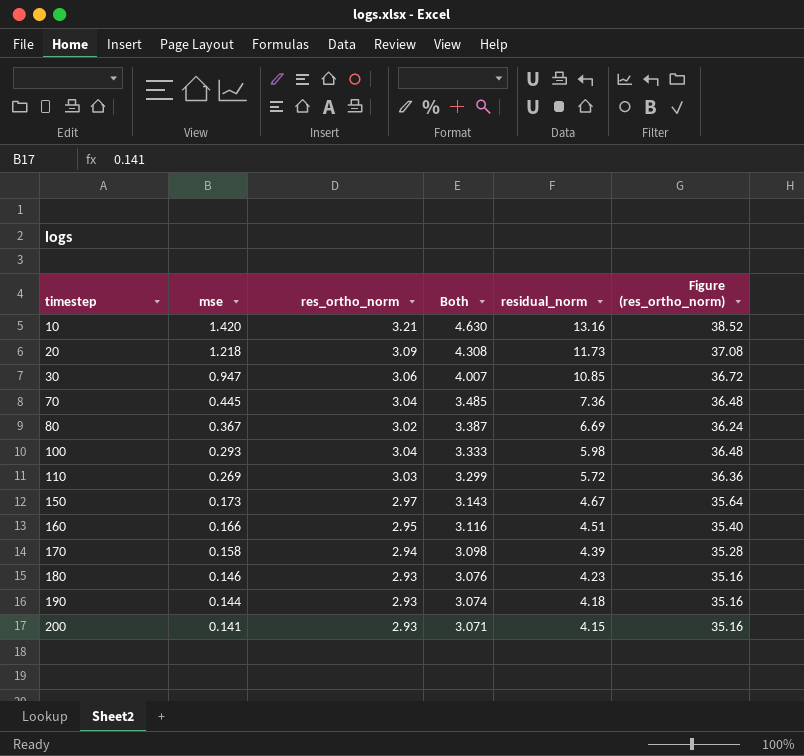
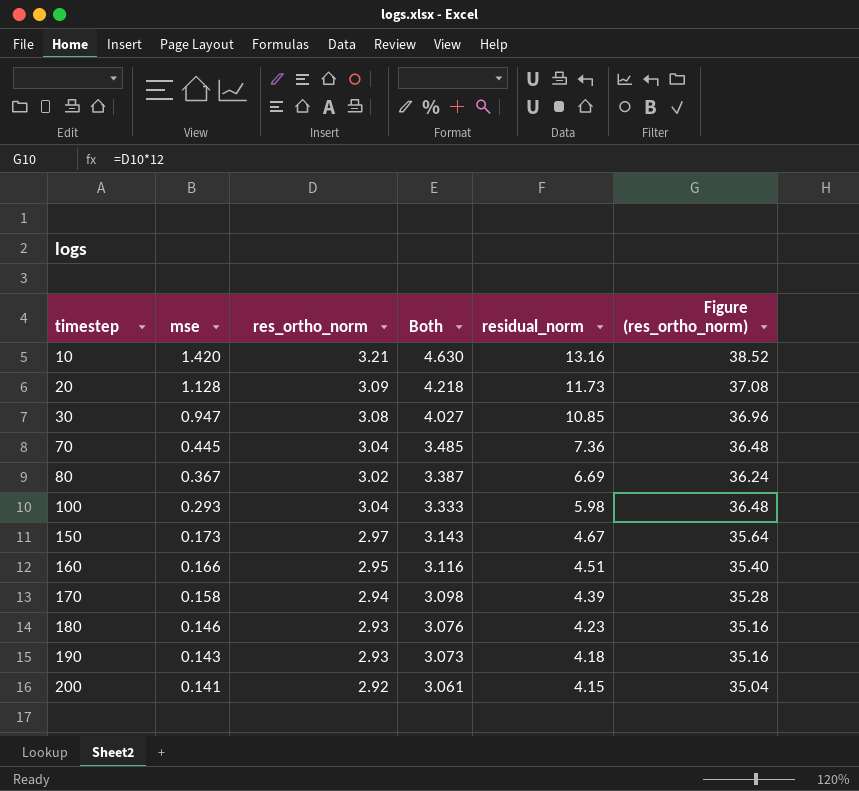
row 110: 0.269 | 3.03 | 3.299 | 5.72 | 36.36 -> none
20 | mse: 1.218 -> 1.128
20 | Both: 4.308 -> 4.218
30 | res_ortho_norm: 3.06 -> 3.08
30 | Both: 4.007 -> 4.027
30 | Figure (res_ortho_norm): 36.72 -> 36.96
190 | mse: 0.144 -> 0.143
190 | Both: 3.074 -> 3.073
200 | res_ortho_norm: 2.93 -> 2.92
200 | Both: 3.071 -> 3.061
200 | Figure (res_ortho_norm): 35.16 -> 35.04

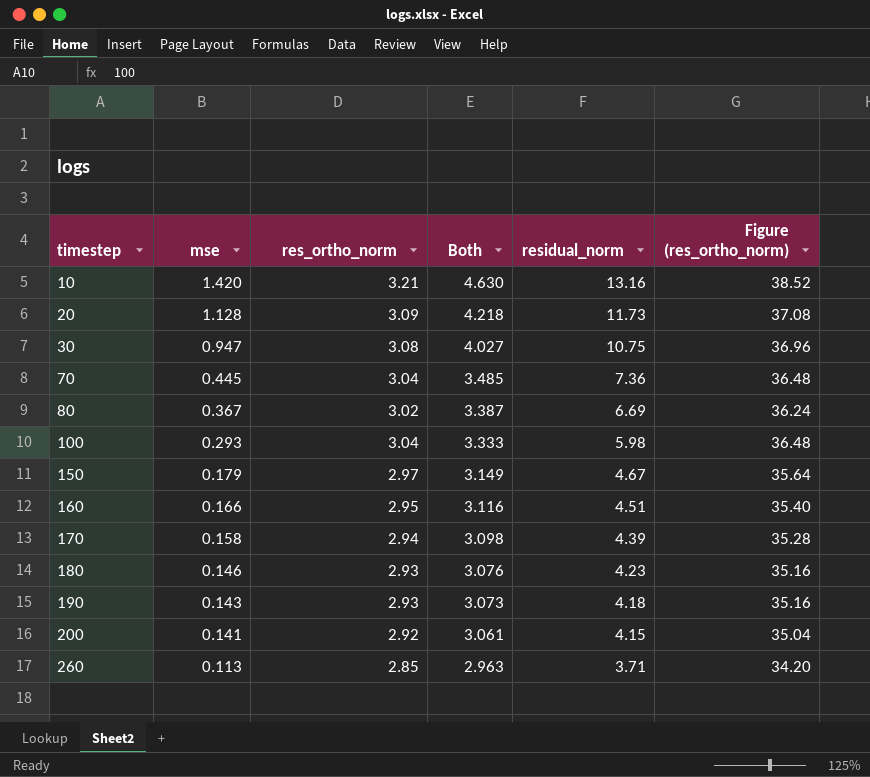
30 | residual_norm: 10.85 -> 10.75
150 | mse: 0.173 -> 0.179
150 | Both: 3.143 -> 3.149
row 260: none -> 0.113 | 2.85 | 2.963 | 3.71 | 34.20

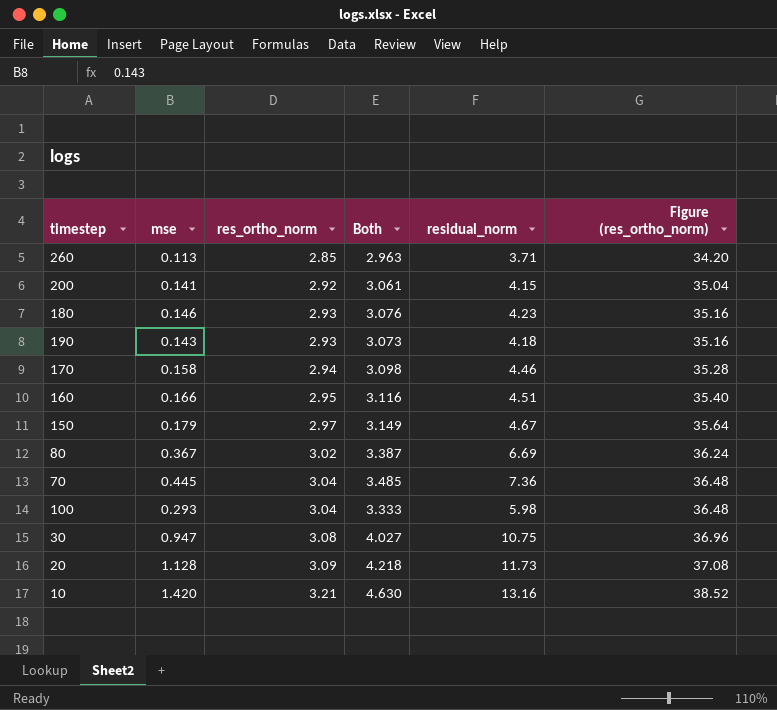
row order: timestep ascending -> res_ortho_norm ascending
170 | residual_norm: 4.39 -> 4.46

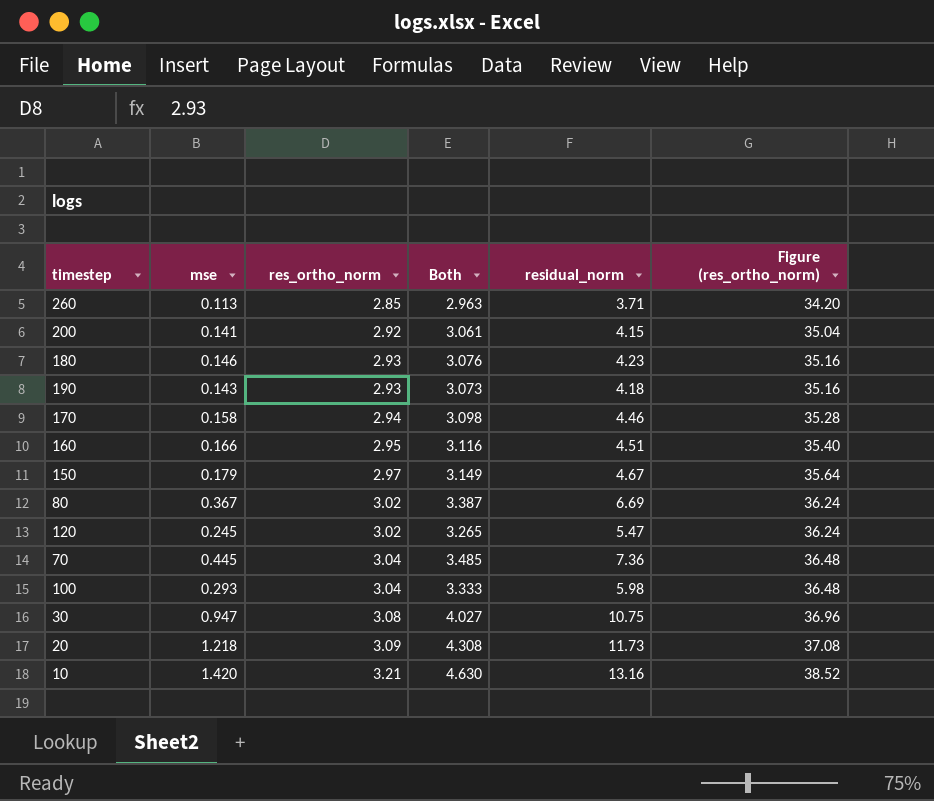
row 120: none -> 0.245 | 3.02 | 3.265 | 5.47 | 36.24
20 | mse: 1.128 -> 1.218
20 | Both: 4.218 -> 4.308

